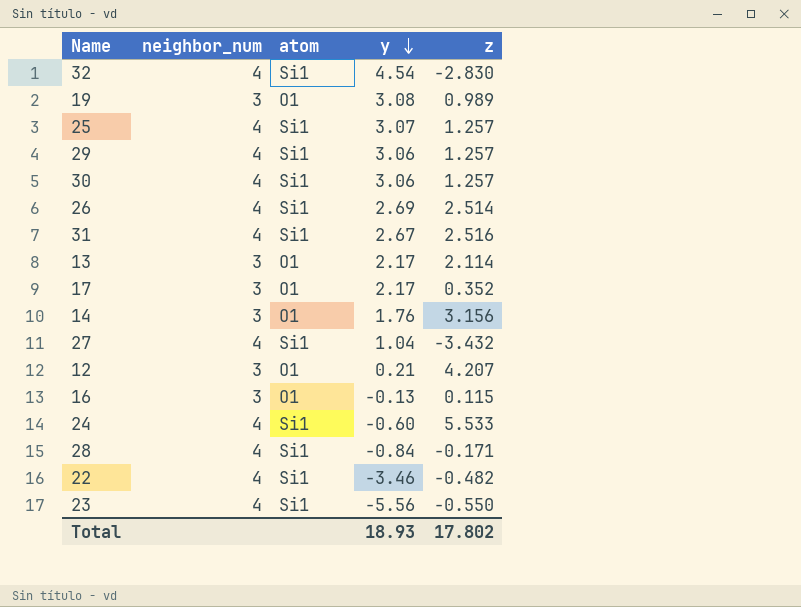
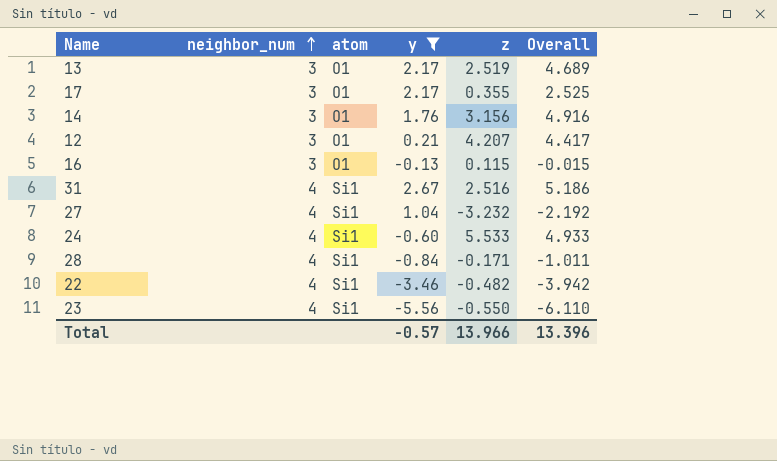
filter: none -> y <= 2.67
row order: y descending -> neighbor_num ascending
column Overall | formula: none -> [y] + [z]
13 | z: 2.114 -> 2.519
17 | z: 0.352 -> 0.355
27 | z: -3.432 -> -3.232
Total | y: 18.93 -> -0.57
Total | z: 17.802 -> 13.966

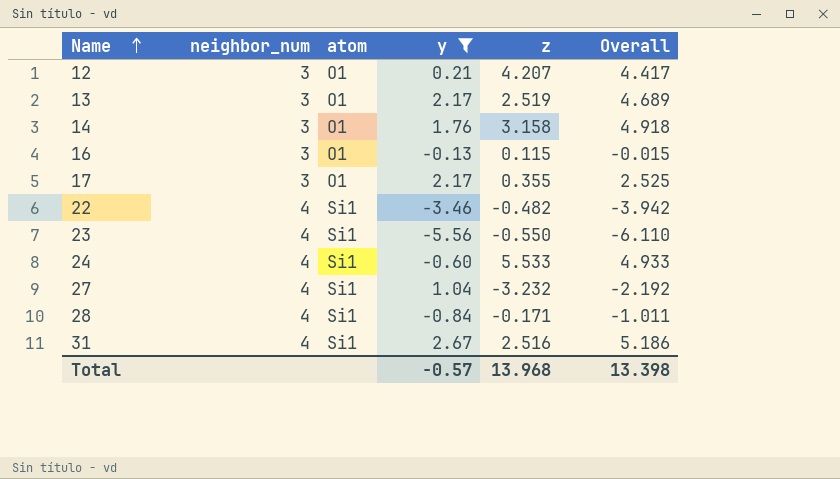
row order: neighbor_num ascending -> Name ascending
14 | z: 3.156 -> 3.158
14 | Overall: 4.916 -> 4.918
Total | z: 13.966 -> 13.968
Total | Overall: 13.396 -> 13.398

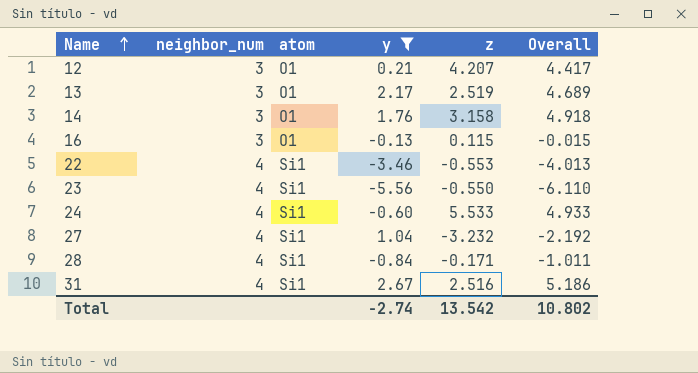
row 17: 3 | O1 | 2.17 | 0.355 | 2.525 -> none
22 | z: -0.482 -> -0.553
22 | Overall: -3.942 -> -4.013
Total | y: -0.57 -> -2.74
Total | z: 13.968 -> 13.542
Total | Overall: 13.398 -> 10.802

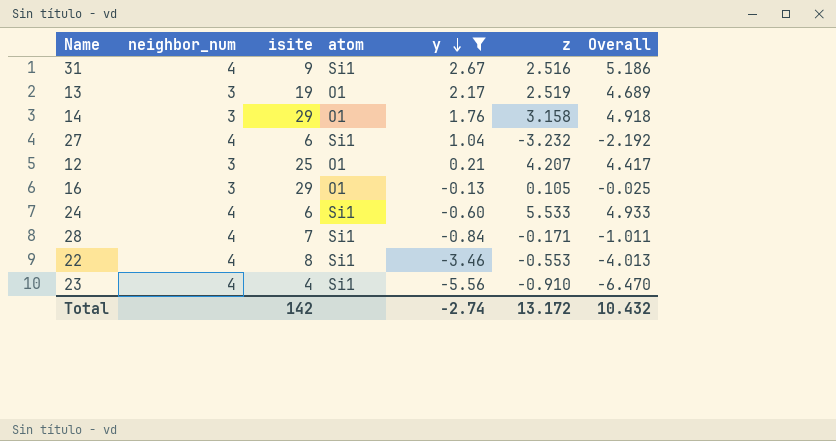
row order: Name ascending -> y descending
column isite | position: none -> 3
16 | z: 0.115 -> 0.105
16 | Overall: -0.015 -> -0.025
23 | z: -0.550 -> -0.910
23 | Overall: -6.110 -> -6.470
Total | z: 13.542 -> 13.172
Total | Overall: 10.802 -> 10.432

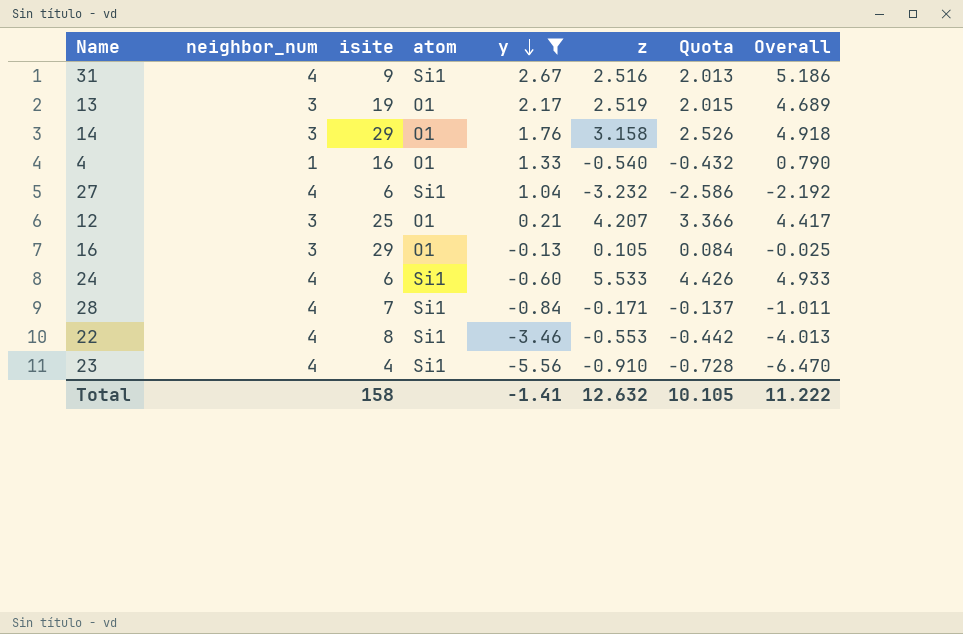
column Quota | formula: none -> [z] * 0.8
row 4: none -> 1 | 16 | O1 | 1.33 | -0.540 | -0.432 | 0.790
Total | isite: 142 -> 158
Total | y: -2.74 -> -1.41
Total | z: 13.172 -> 12.632
Total | Overall: 10.432 -> 11.222

